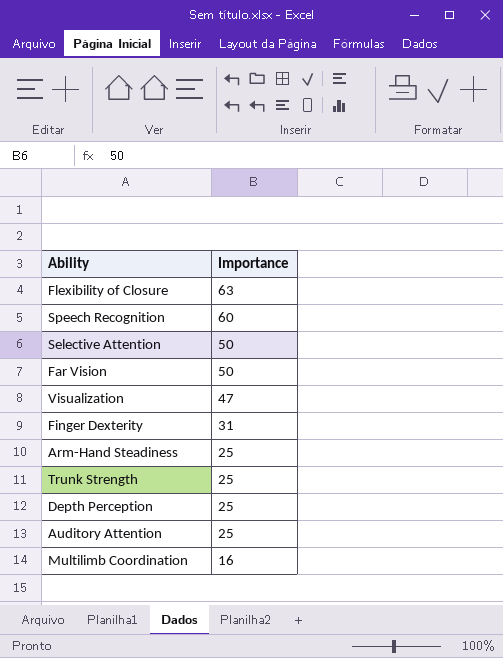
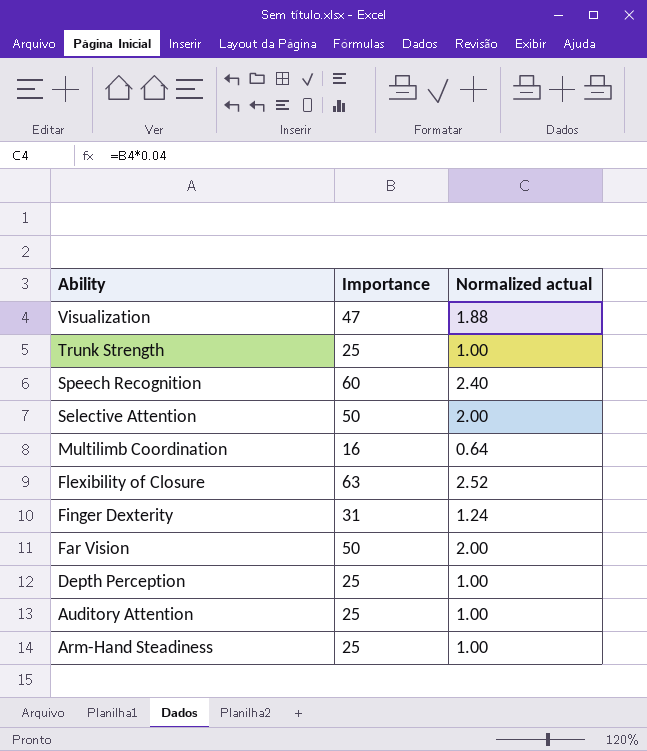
row order: Importance descending -> Ability descending
column Normalized actual | formula: none -> [Importance] * 0.04

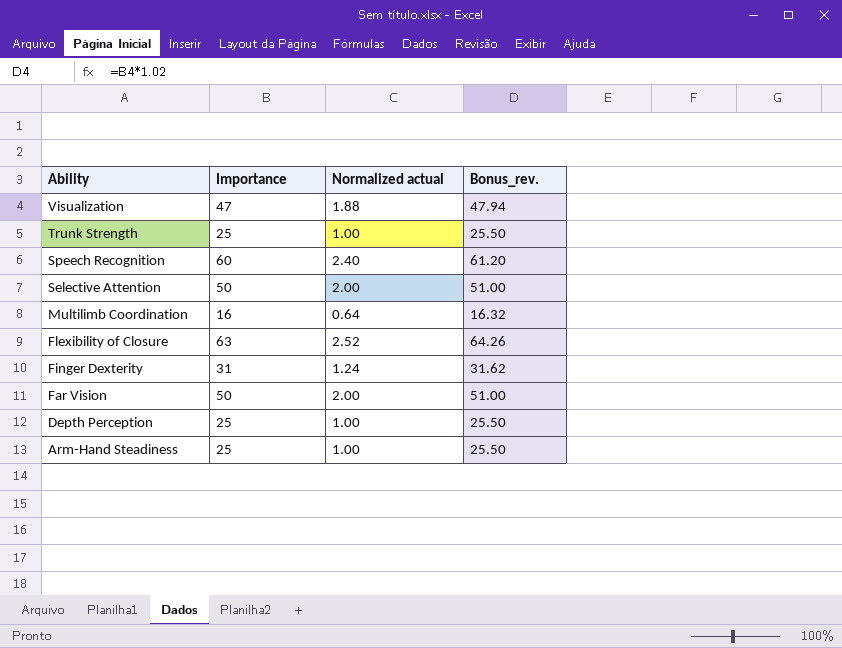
column Bonus_rev. | formula: none -> [Importance] * 1.02
row Auditory Attention: 25 | 1.00 -> none

